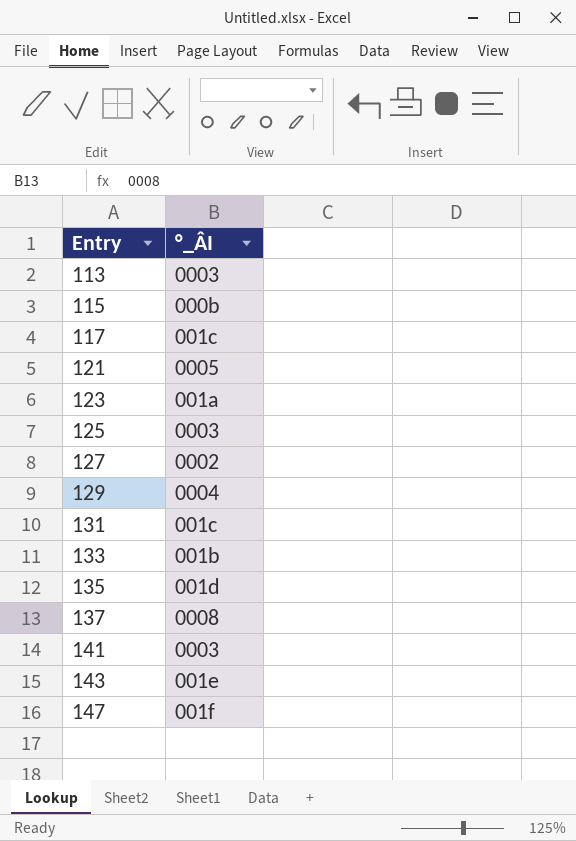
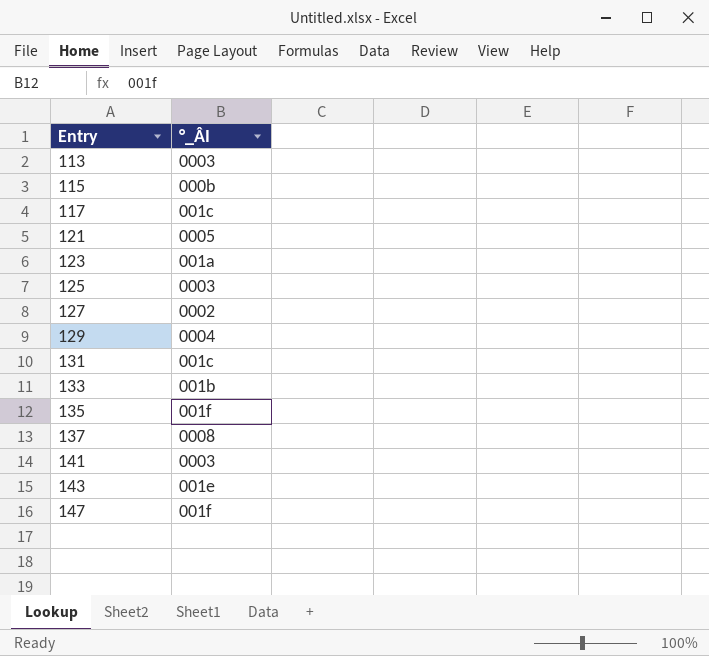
135 | °_ÂI: 001d -> 001f

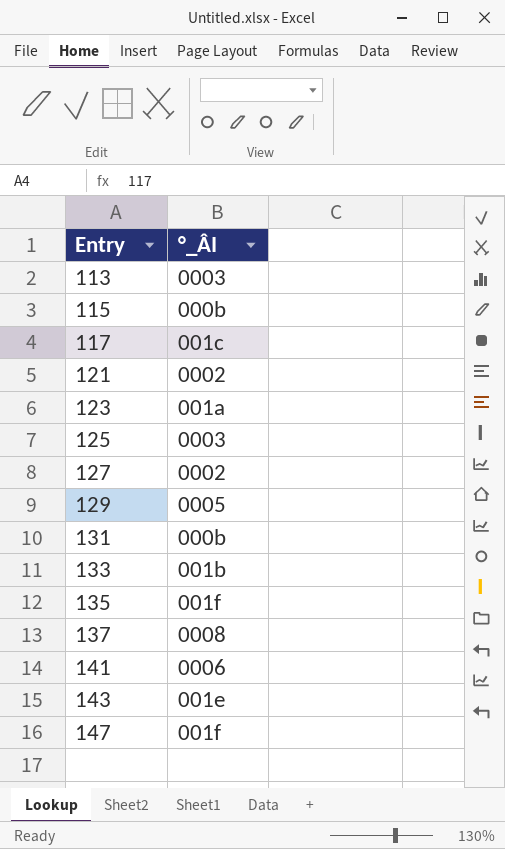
121 | °_ÂI: 0005 -> 0002
129 | °_ÂI: 0004 -> 0005
131 | °_ÂI: 001c -> 000b
141 | °_ÂI: 0003 -> 0006

